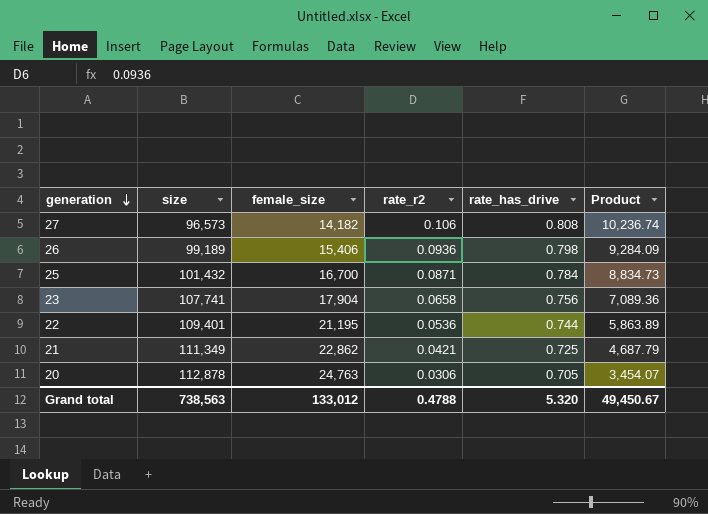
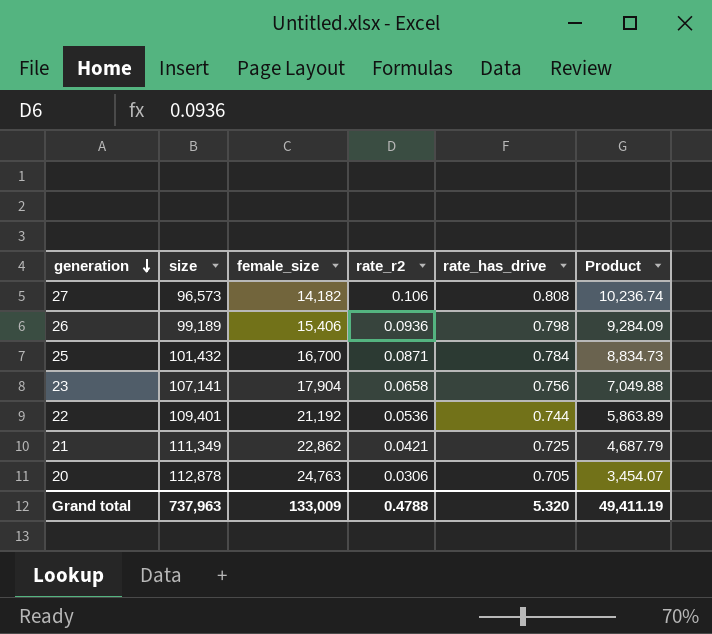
23 | size: 107,741 -> 107,141
23 | Product: 7,089.36 -> 7,049.88
22 | female_size: 21,195 -> 21,192
Grand total | size: 738,563 -> 737,963
Grand total | female_size: 133,012 -> 133,009
Grand total | Product: 49,450.67 -> 49,411.19

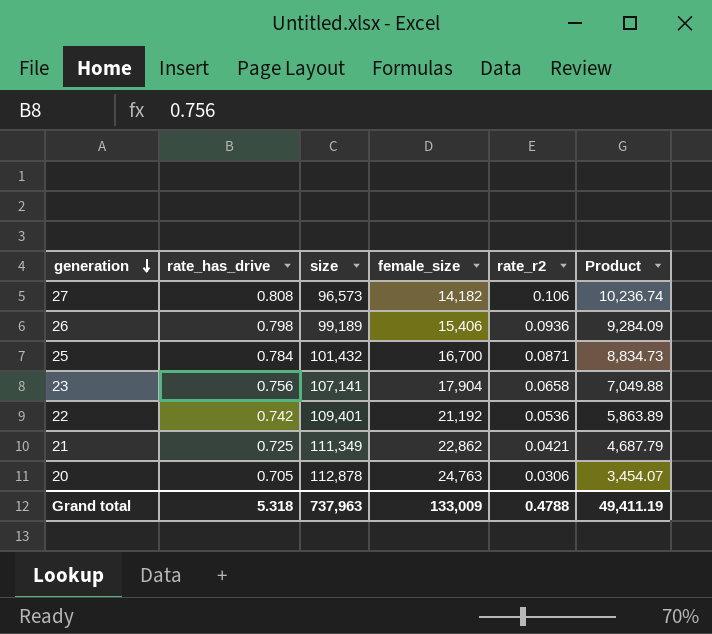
column rate_has_drive | position: 5 -> 2
22 | rate_has_drive: 0.744 -> 0.742
Grand total | rate_has_drive: 5.320 -> 5.318

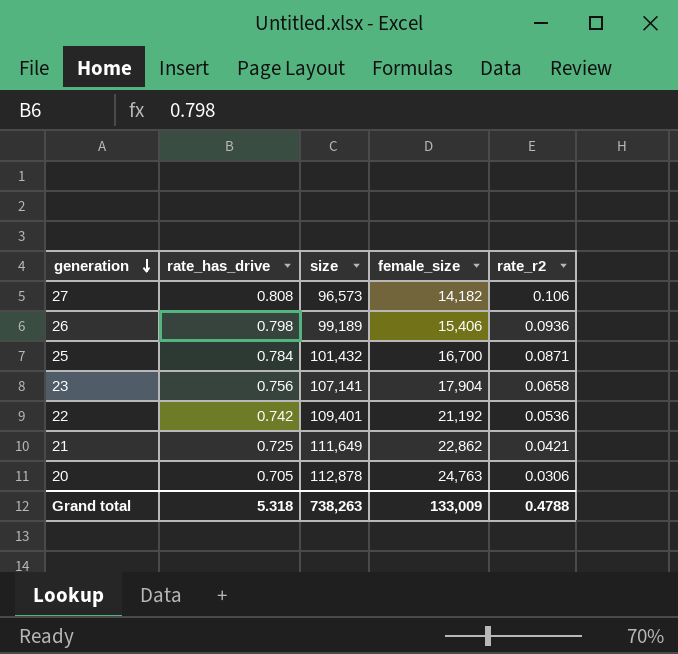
column Product | formula: [size] * [rate_r2] -> none
21 | size: 111,349 -> 111,649
Grand total | size: 737,963 -> 738,263

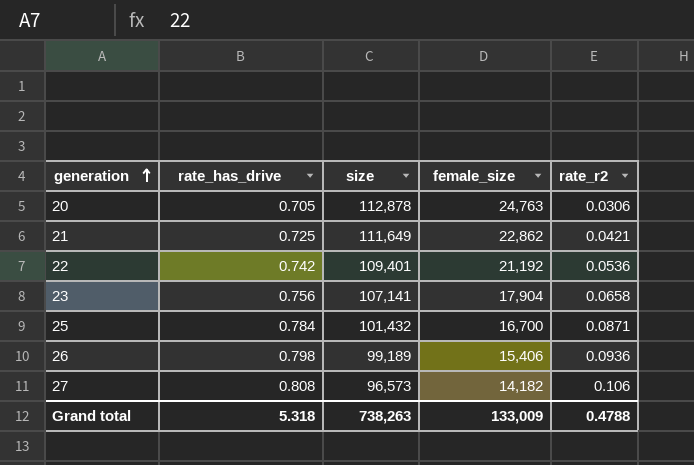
row order: generation descending -> generation ascending

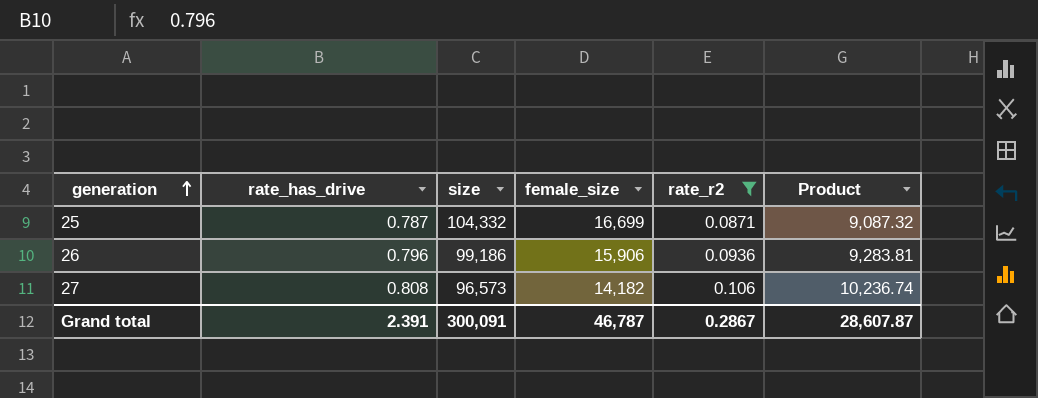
filter: none -> rate_r2 >= 0.0871
column Product | formula: none -> [size] * [rate_r2]
25 | rate_has_drive: 0.784 -> 0.787
25 | size: 101,432 -> 104,332
25 | female_size: 16,700 -> 16,699
26 | rate_has_drive: 0.798 -> 0.796
26 | size: 99,189 -> 99,186
26 | female_size: 15,406 -> 15,906
Grand total | rate_has_drive: 5.318 -> 2.391
Grand total | size: 738,263 -> 300,091
Grand total | female_size: 133,009 -> 46,787
Grand total | rate_r2: 0.4788 -> 0.2867

